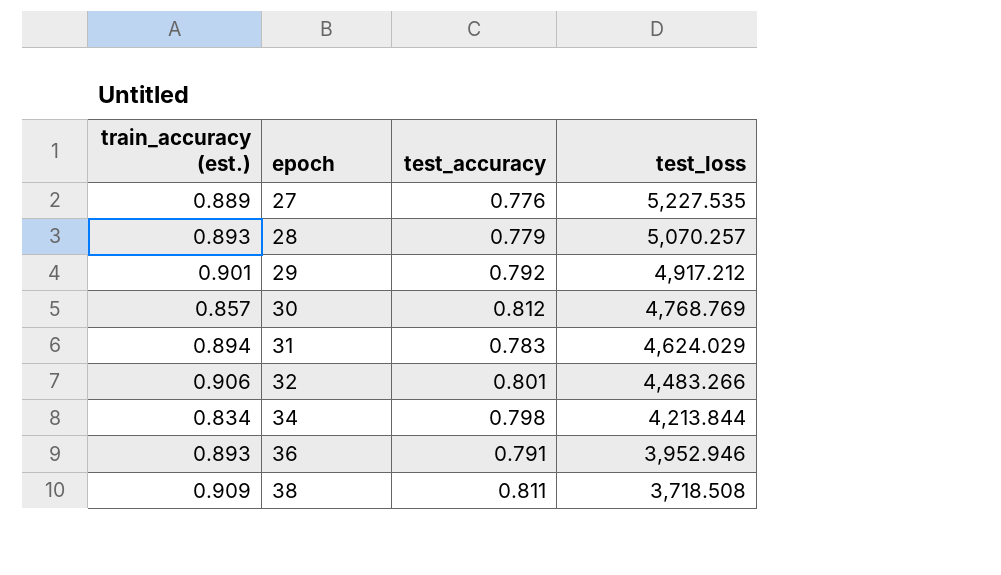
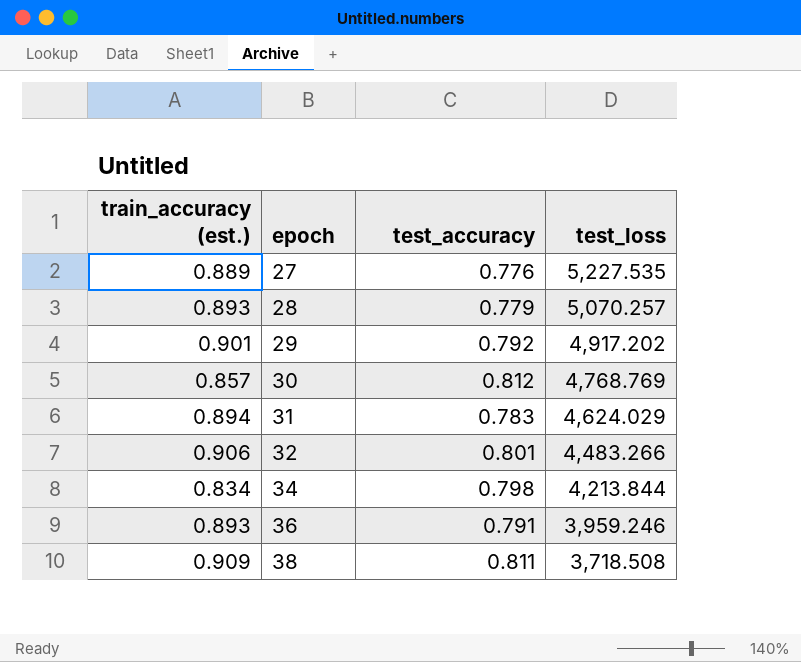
29 | test_loss: 4,917.212 -> 4,917.202
36 | test_loss: 3,952.946 -> 3,959.246

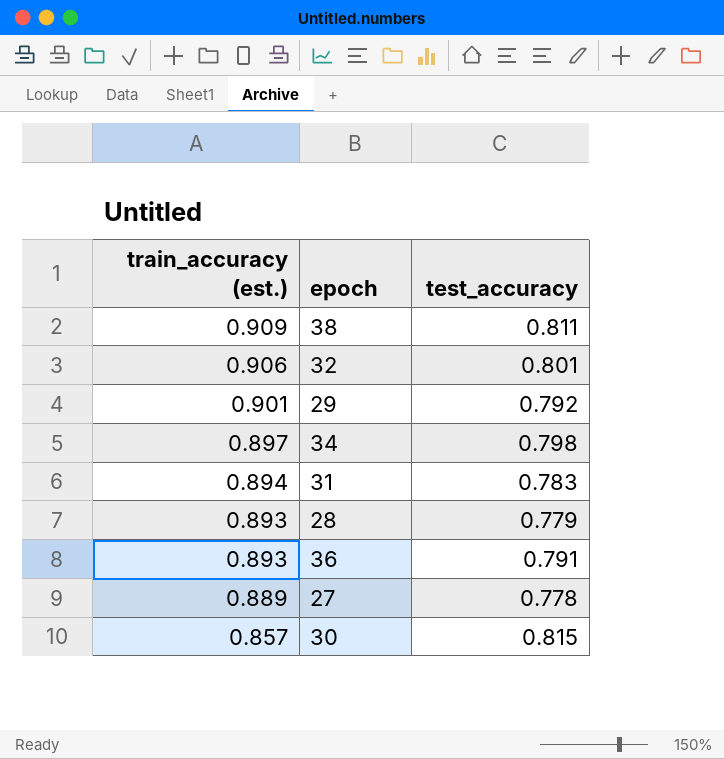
row order: epoch ascending -> train_accuracy (est.) descending
column test_loss | position: 4 -> none
34 | train_accuracy (est.): 0.834 -> 0.897
27 | test_accuracy: 0.776 -> 0.778
30 | test_accuracy: 0.812 -> 0.815

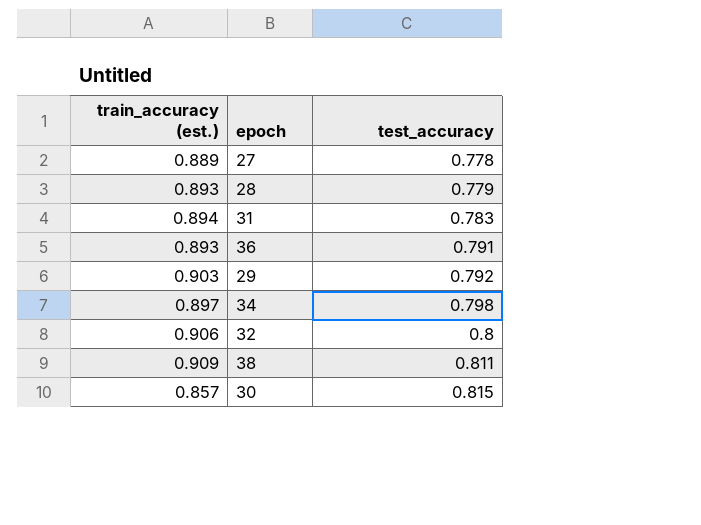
row order: train_accuracy (est.) descending -> test_accuracy ascending
29 | train_accuracy (est.): 0.901 -> 0.903
32 | test_accuracy: 0.801 -> 0.8

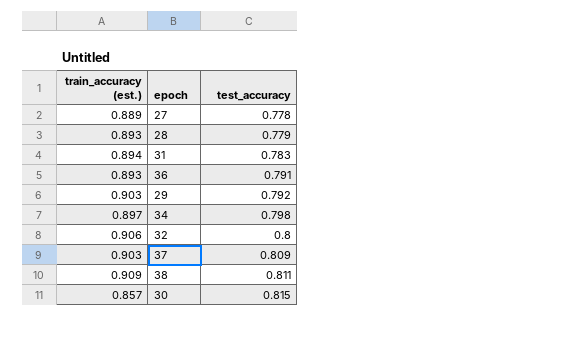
row 37: none -> 0.903 | 0.809

